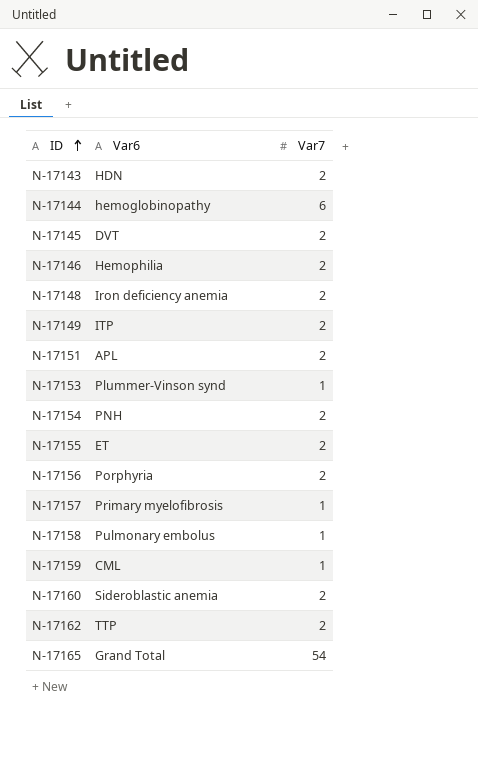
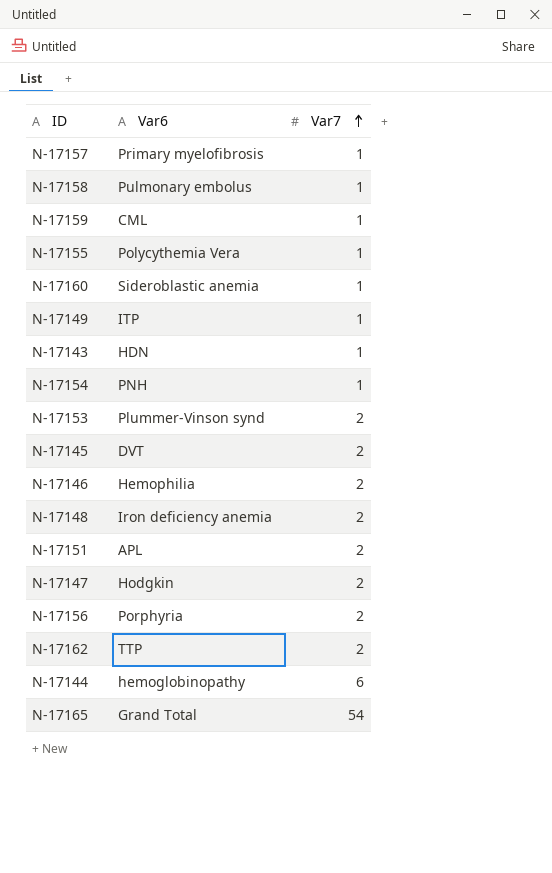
row order: ID ascending -> Var7 ascending
N-17155 | Var6: ET -> Polycythemia Vera
N-17155 | Var7: 2 -> 1
N-17160 | Var7: 2 -> 1
N-17149 | Var7: 2 -> 1
N-17143 | Var7: 2 -> 1
N-17154 | Var7: 2 -> 1
N-17153 | Var7: 1 -> 2
row N-17147: none -> Hodgkin | 2

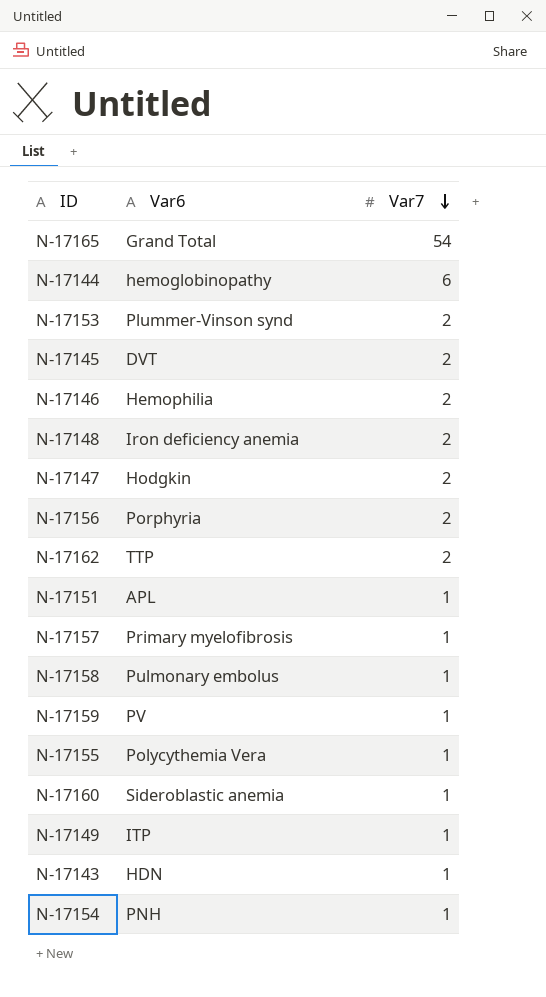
row order: Var7 ascending -> Var7 descending
N-17151 | Var7: 2 -> 1
N-17159 | Var6: CML -> PV

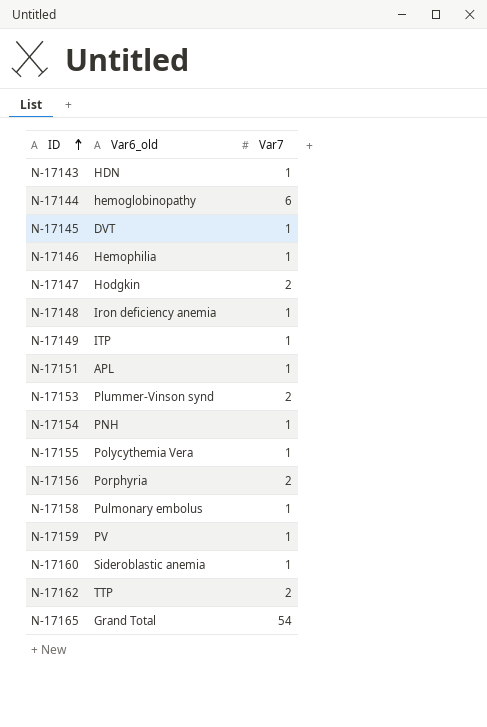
row order: Var7 descending -> ID ascending
column name: Var6 -> Var6_old
row N-17157: Primary myelofibrosis | 1 -> none
N-17145 | Var7: 2 -> 1
N-17146 | Var7: 2 -> 1
N-17148 | Var7: 2 -> 1

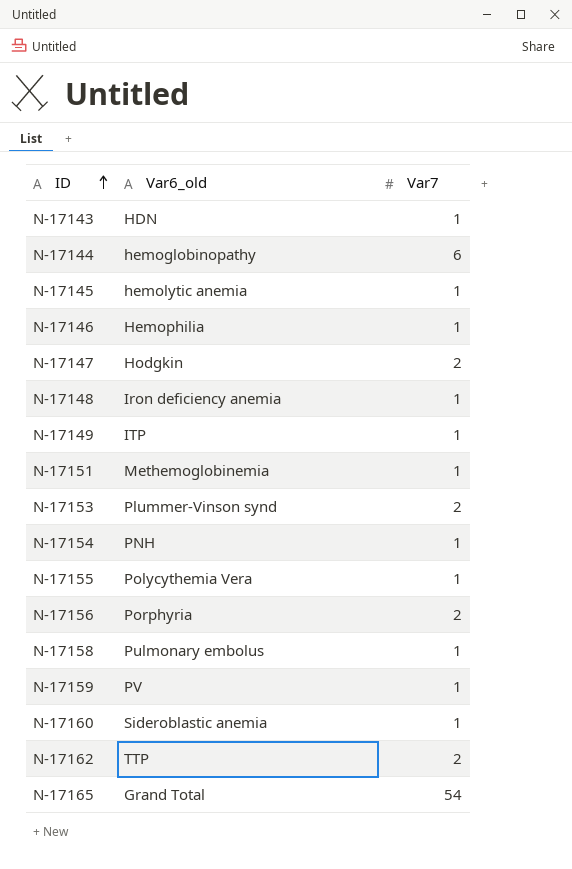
N-17145 | Var6_old: DVT -> hemolytic anemia
N-17151 | Var6_old: APL -> Methemoglobinemia

